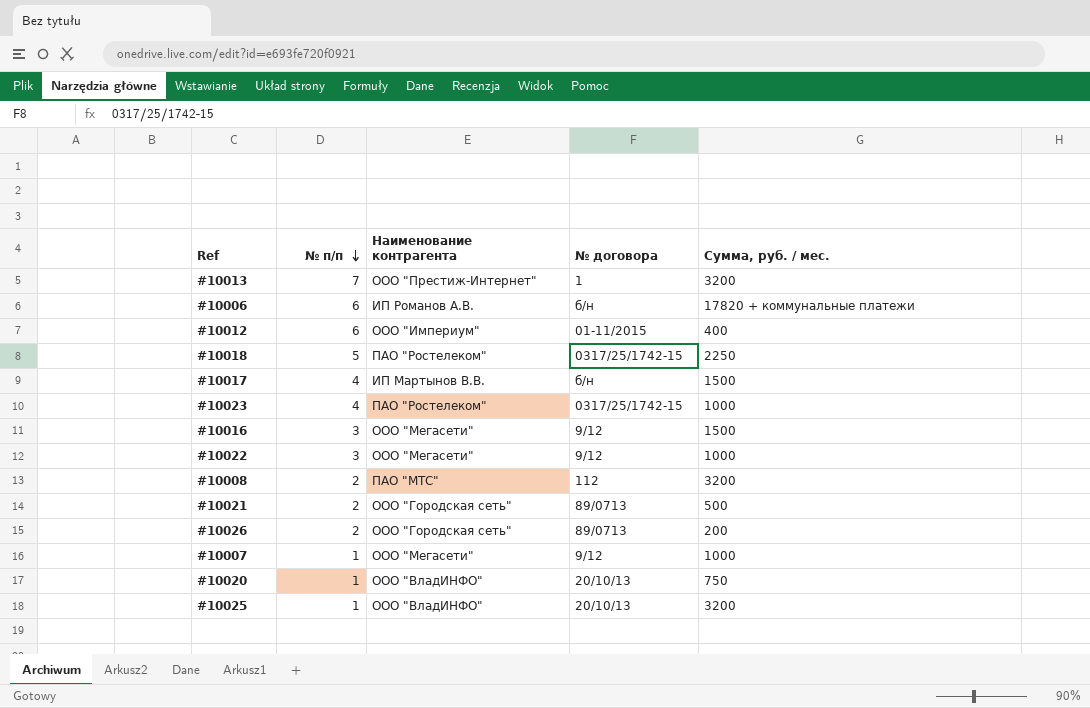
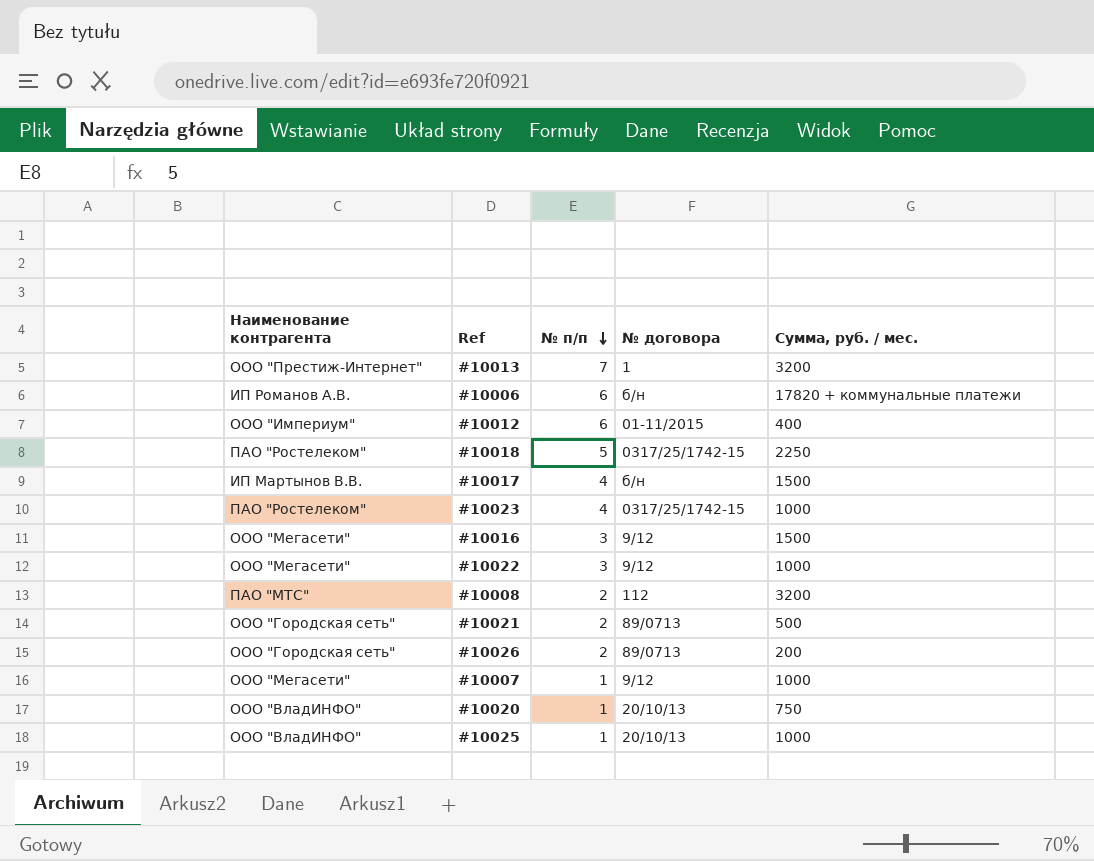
column Наименование контрагента | position: 3 -> 1
#10025 | Сумма, руб. / мес.: 3200 -> 1000

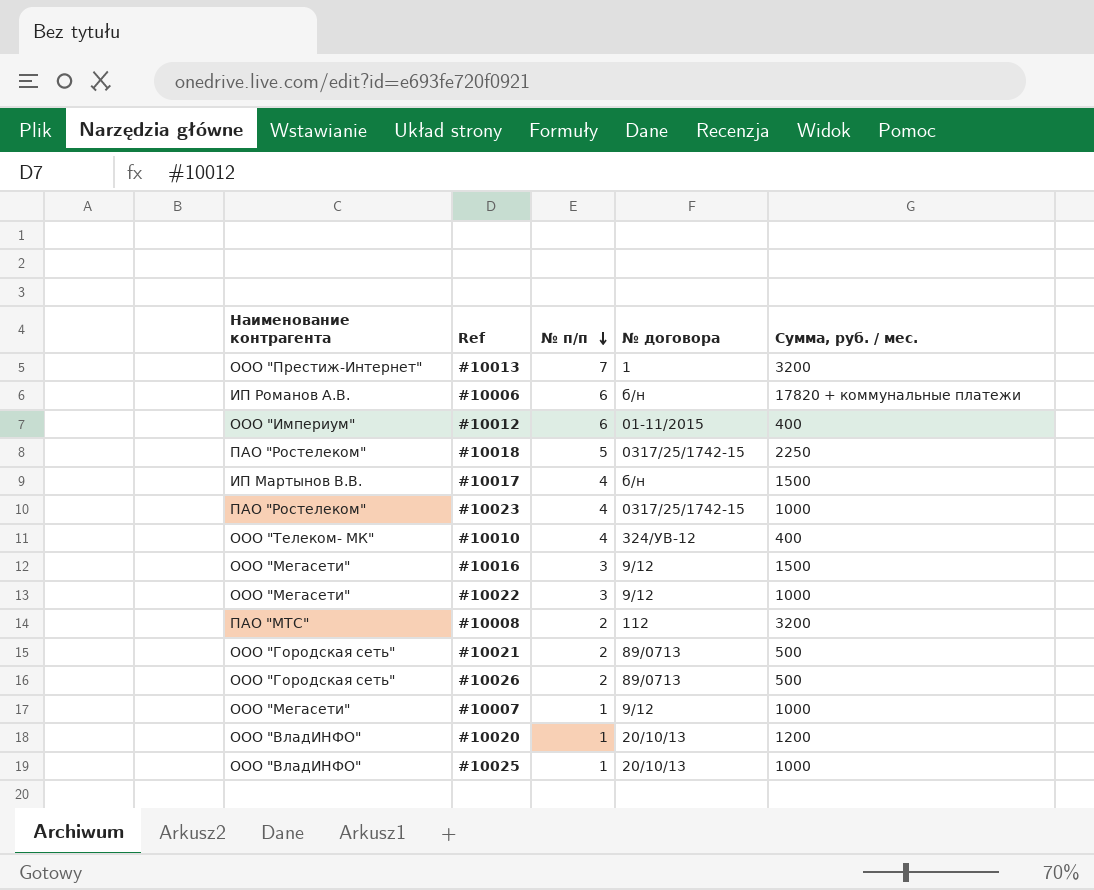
row #10010: none -> ООО "Телеком- МК" | 4 | 324/УВ-12 | 400
#10026 | Сумма, руб. / мес.: 200 -> 500
#10020 | Сумма, руб. / мес.: 750 -> 1200

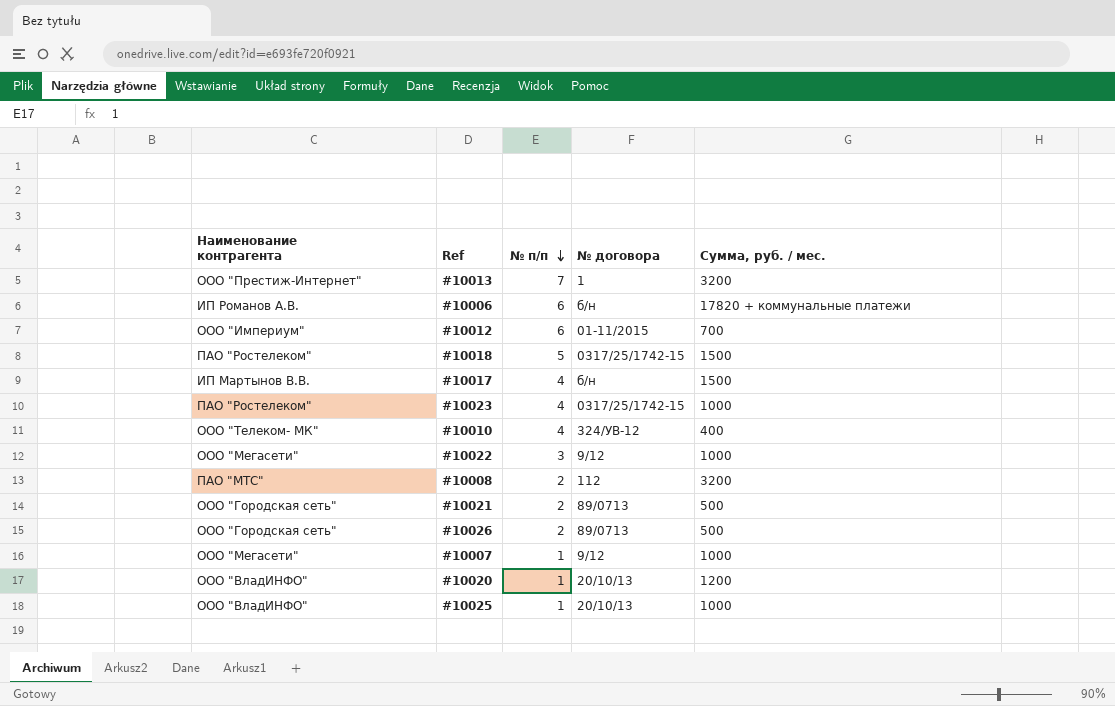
row #10016: ООО "Мегасети" | 3 | 9/12 | 1500 -> none
#10012 | Сумма, руб. / мес.: 400 -> 700
#10018 | Сумма, руб. / мес.: 2250 -> 1500

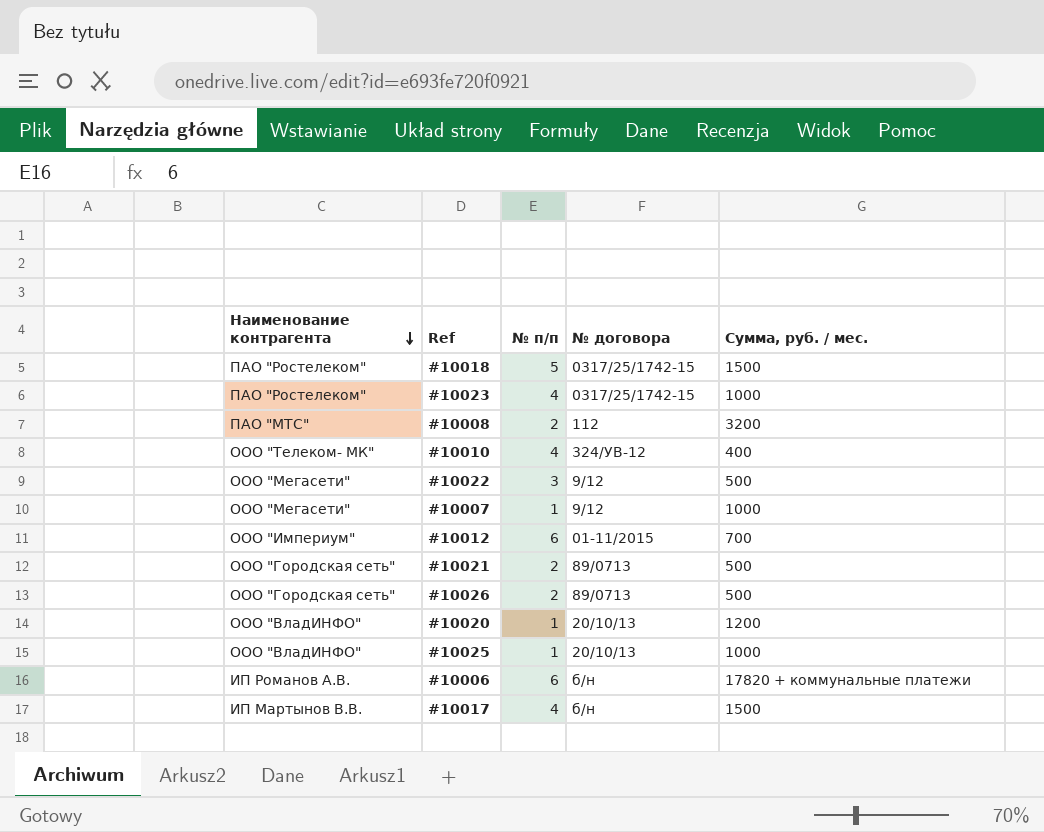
row order: № п/п descending -> Наименование контрагента descending
row #10013: ООО "Престиж-Интернет" | 7 | 1 | 3200 -> none
#10022 | Сумма, руб. / мес.: 1000 -> 500

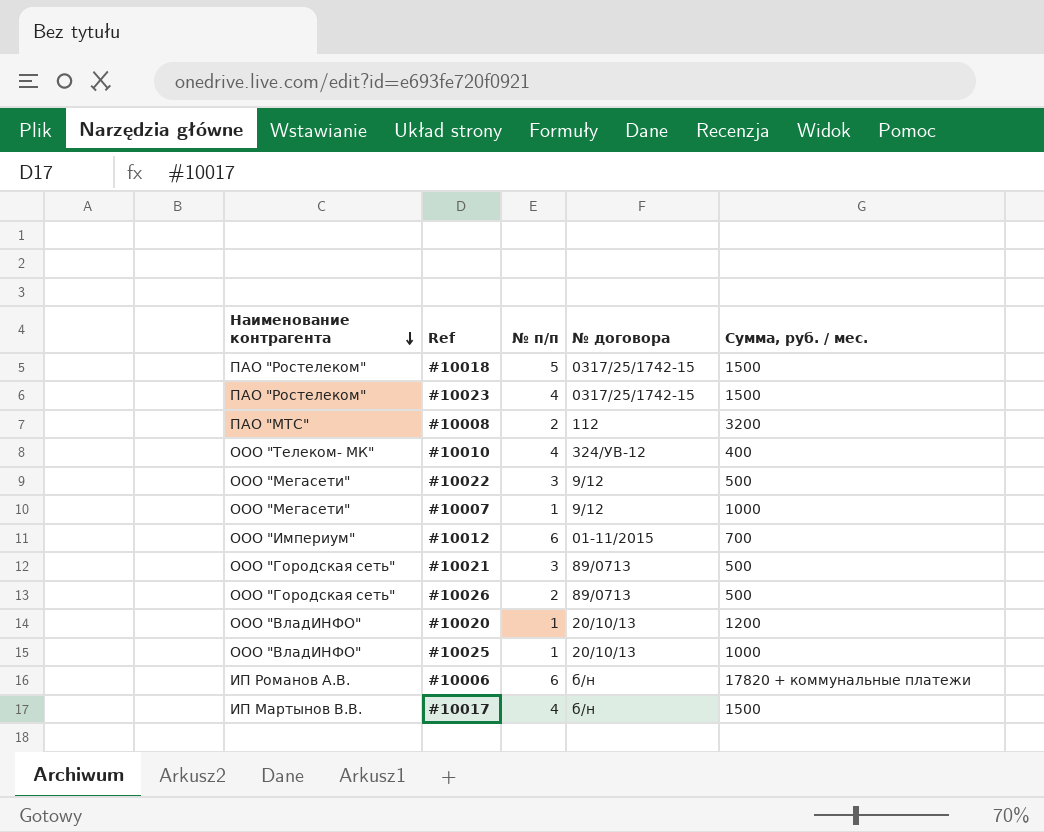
#10023 | Сумма, руб. / мес.: 1000 -> 1500
#10021 | № п/п: 2 -> 3

